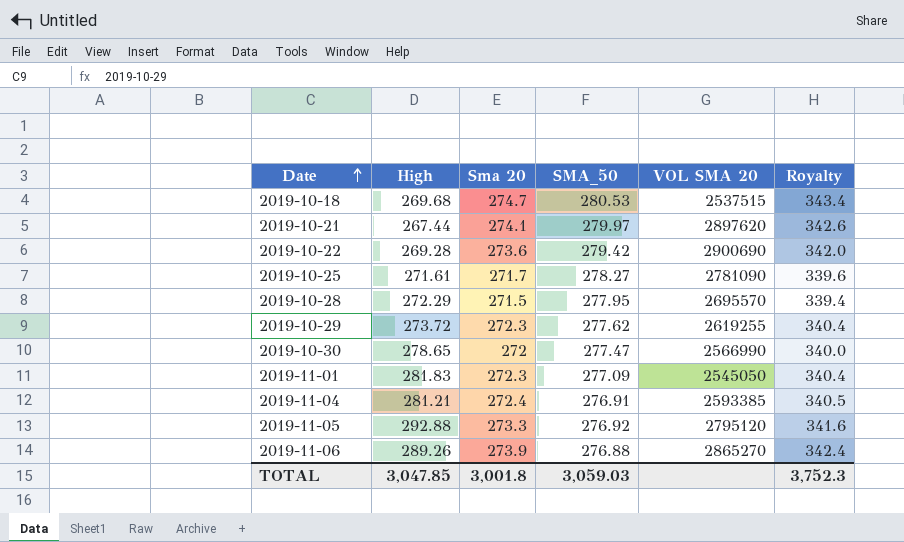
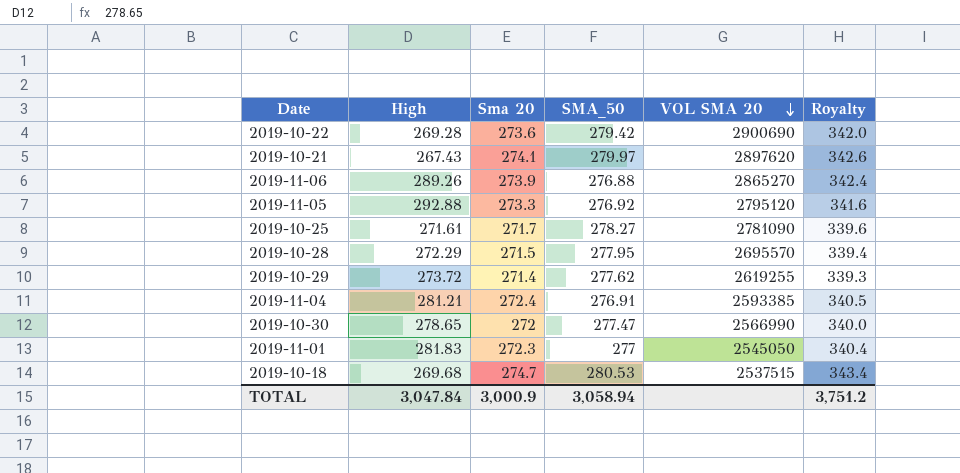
row order: Date ascending -> VOL SMA 20 descending
2019-10-21 | High: 267.44 -> 267.43
2019-10-29 | Sma 20: 272.3 -> 271.4
2019-10-29 | Royalty: 340.4 -> 339.3
2019-11-01 | SMA_50: 277.09 -> 277
TOTAL | High: 3,047.85 -> 3,047.84
TOTAL | Sma 20: 3,001.8 -> 3,000.9
TOTAL | SMA_50: 3,059.03 -> 3,058.94
TOTAL | Royalty: 3,752.3 -> 3,751.2

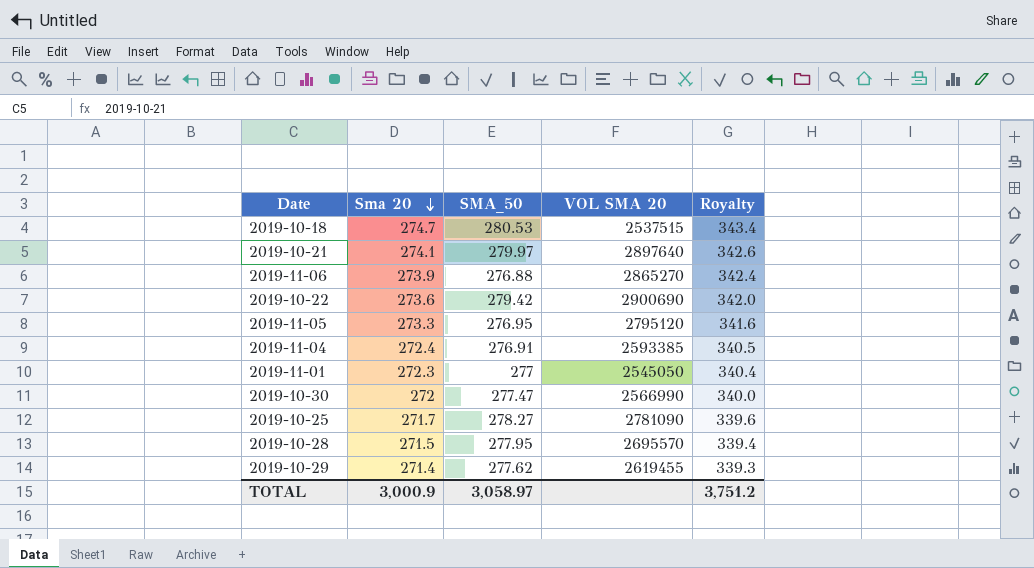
row order: VOL SMA 20 descending -> Sma 20 descending
column High | position: 2 -> none
2019-10-21 | VOL SMA 20: 2897620 -> 2897640
2019-11-05 | SMA_50: 276.92 -> 276.95
2019-10-29 | VOL SMA 20: 2619255 -> 2619455
TOTAL | SMA_50: 3,058.94 -> 3,058.97

